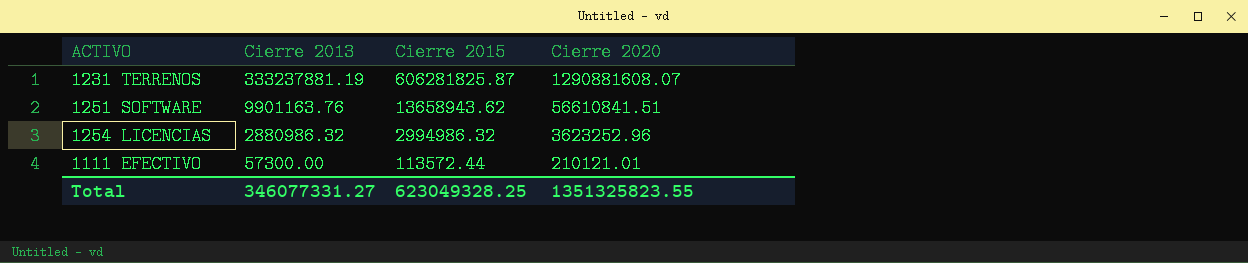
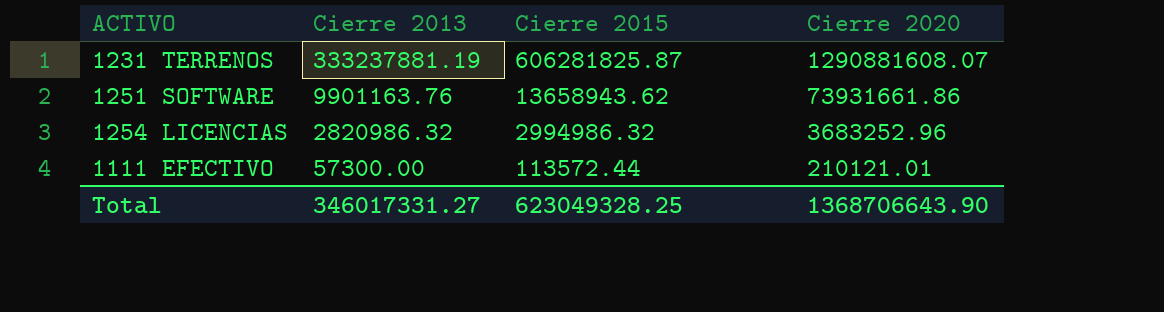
1251 SOFTWARE | Cierre 2020: 56610841.51 -> 73931661.86
1254 LICENCIAS | Cierre 2013: 2880986.32 -> 2820986.32
1254 LICENCIAS | Cierre 2020: 3623252.96 -> 3683252.96
Total | Cierre 2013: 346077331.27 -> 346017331.27
Total | Cierre 2020: 1351325823.55 -> 1368706643.90

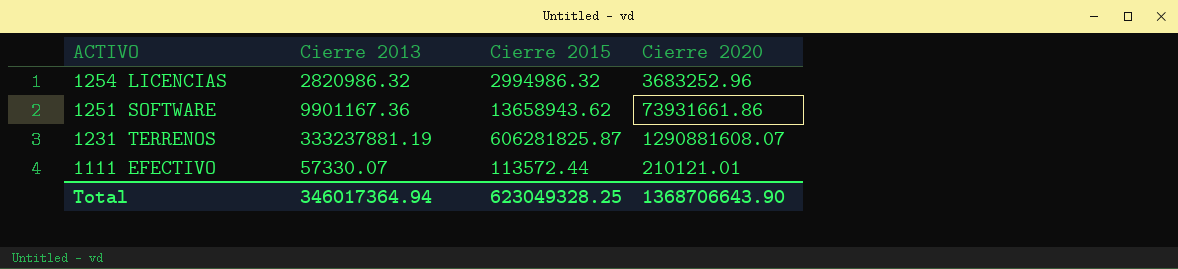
row order: Cierre 2013 descending -> ACTIVO descending
1251 SOFTWARE | Cierre 2013: 9901163.76 -> 9901167.36
1111 EFECTIVO | Cierre 2013: 57300.00 -> 57330.07
Total | Cierre 2013: 346017331.27 -> 346017364.94

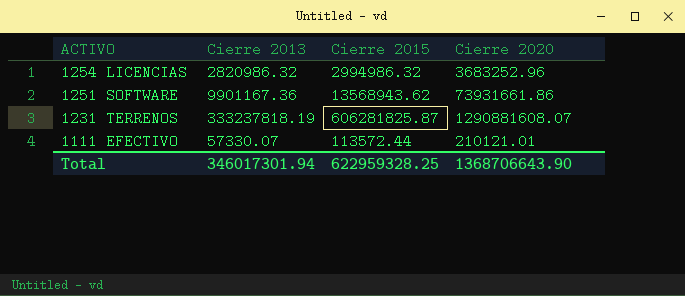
1251 SOFTWARE | Cierre 2015: 13658943.62 -> 13568943.62
1231 TERRENOS | Cierre 2013: 333237881.19 -> 333237818.19
Total | Cierre 2013: 346017364.94 -> 346017301.94
Total | Cierre 2015: 623049328.25 -> 622959328.25

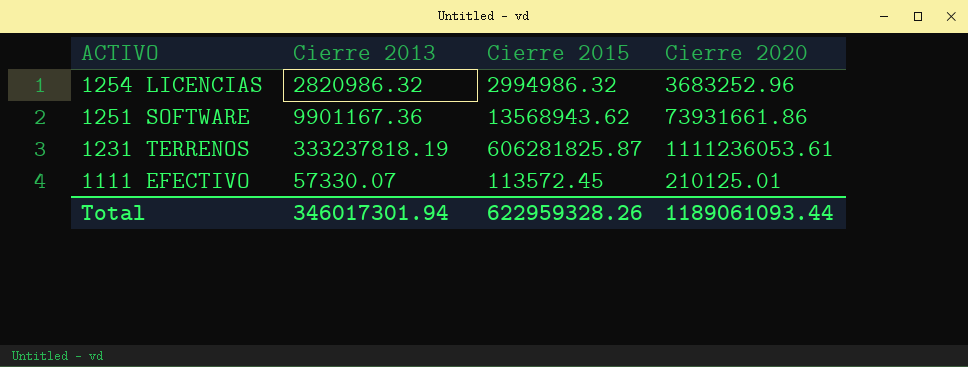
1231 TERRENOS | Cierre 2020: 1290881608.07 -> 1111236053.61
1111 EFECTIVO | Cierre 2015: 113572.44 -> 113572.45
1111 EFECTIVO | Cierre 2020: 210121.01 -> 210125.01
Total | Cierre 2015: 622959328.25 -> 622959328.26
Total | Cierre 2020: 1368706643.90 -> 1189061093.44

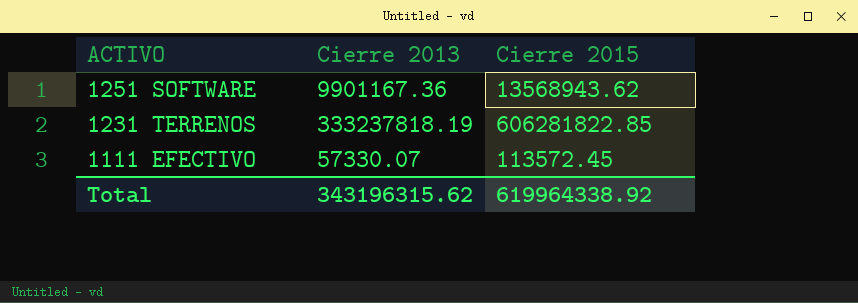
column Cierre 2020 | position: 4 -> none
row 1254 LICENCIAS: 2820986.32 | 2994986.32 | 3683252.96 -> none
1231 TERRENOS | Cierre 2015: 606281825.87 -> 606281822.85
Total | Cierre 2013: 346017301.94 -> 343196315.62
Total | Cierre 2015: 622959328.26 -> 619964338.92

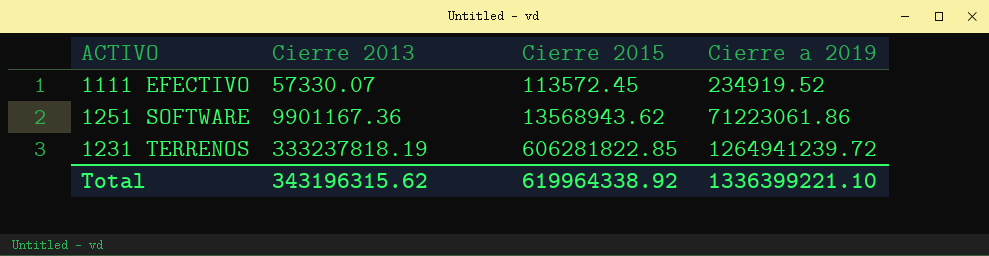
row order: ACTIVO descending -> Cierre 2013 ascending
column Cierre a 2019 | position: none -> 4

